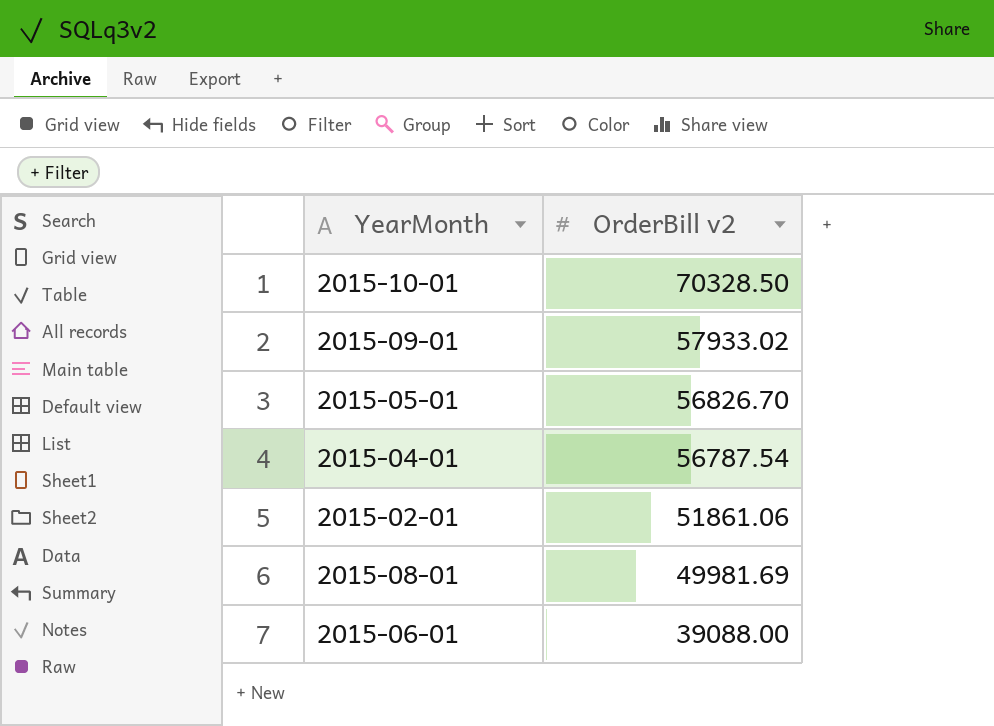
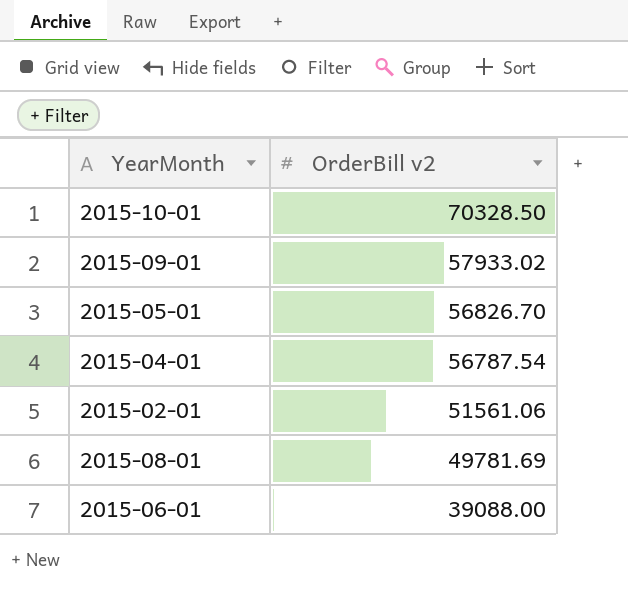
2015-02-01 | OrderBill v2: 51861.06 -> 51561.06
2015-08-01 | OrderBill v2: 49981.69 -> 49781.69

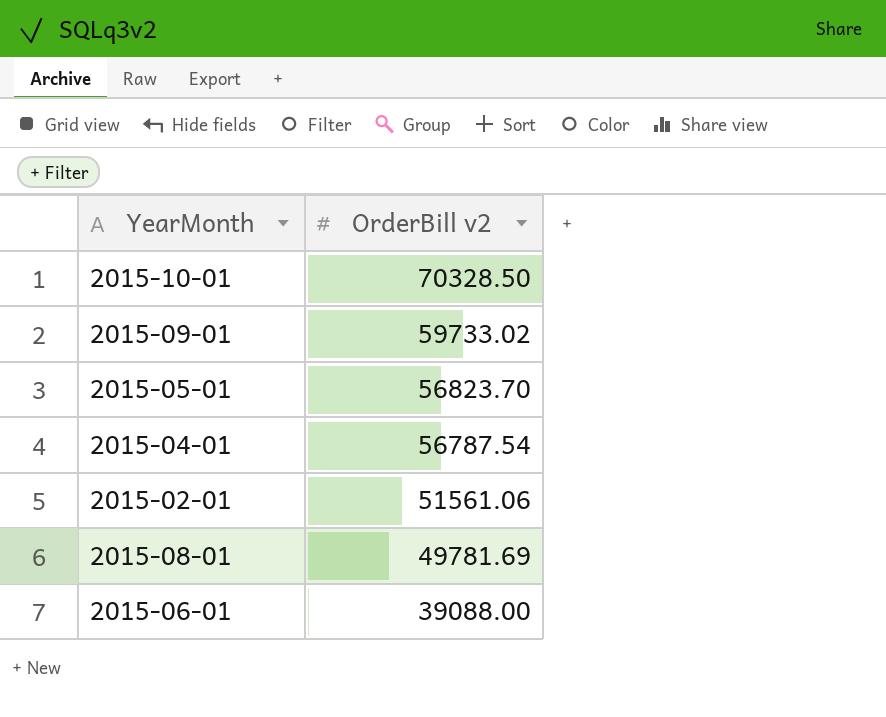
2015-09-01 | OrderBill v2: 57933.02 -> 59733.02
2015-05-01 | OrderBill v2: 56826.70 -> 56823.70

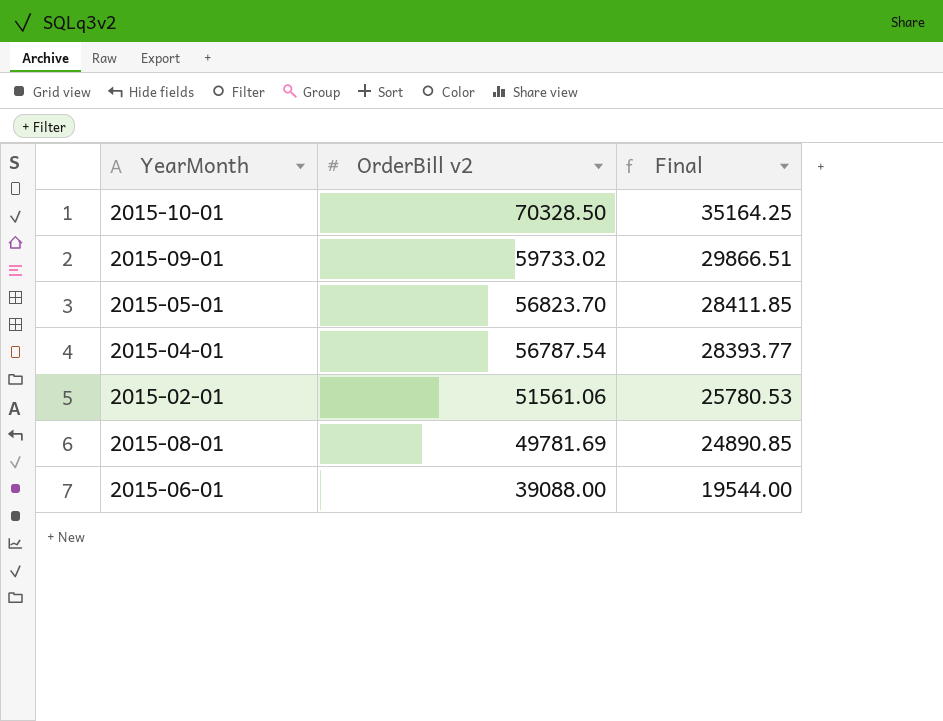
column Final | formula: none -> [OrderBill v2] * 0.5

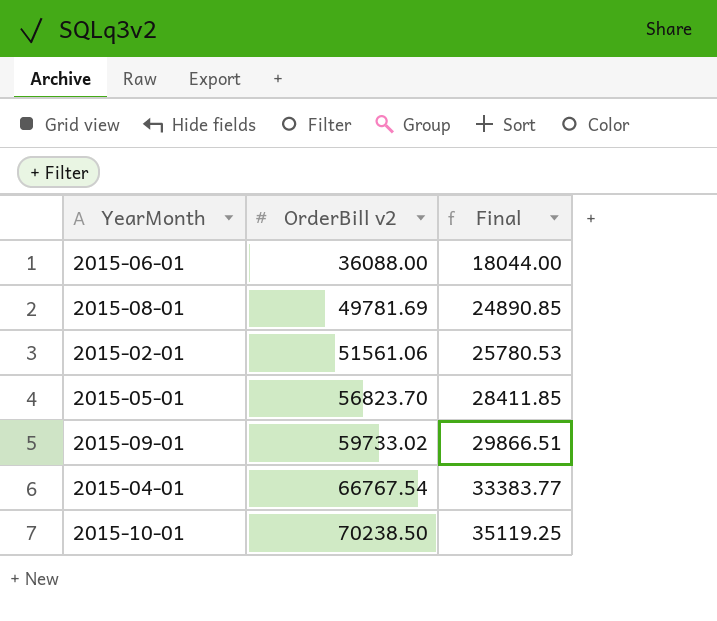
row order: OrderBill v2 descending -> OrderBill v2 ascending
2015-06-01 | OrderBill v2: 39088.00 -> 36088.00
2015-06-01 | Final: 19544.00 -> 18044.00
2015-04-01 | OrderBill v2: 56787.54 -> 66767.54
2015-04-01 | Final: 28393.77 -> 33383.77
2015-10-01 | OrderBill v2: 70328.50 -> 70238.50
2015-10-01 | Final: 35164.25 -> 35119.25

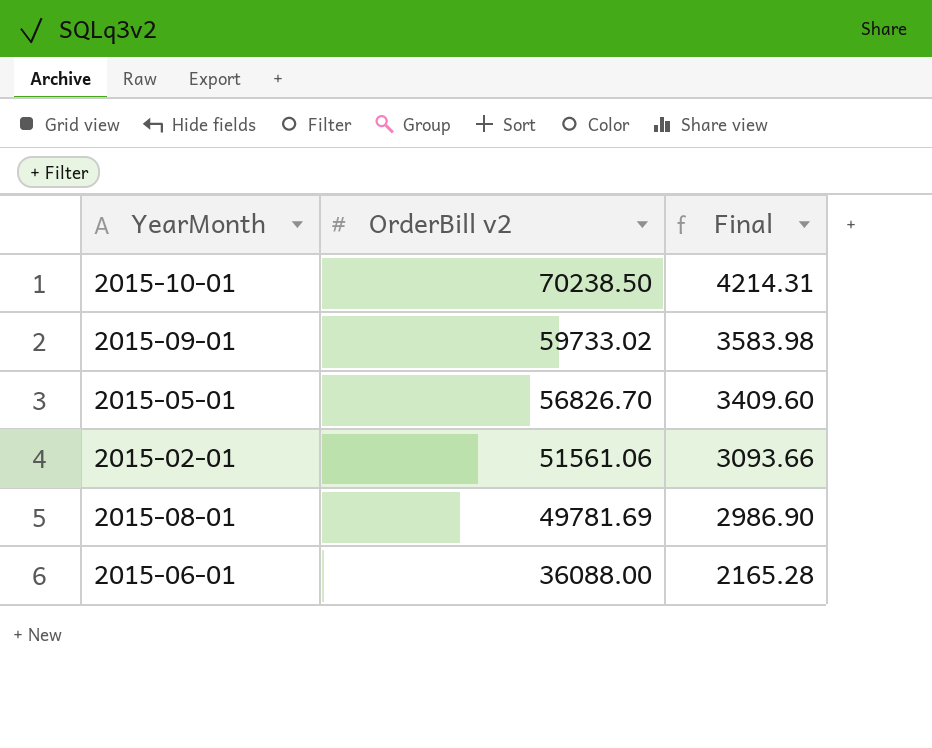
row order: OrderBill v2 ascending -> OrderBill v2 descending
column Final | formula: [OrderBill v2] * 0.5 -> [OrderBill v2] * 0.06
row 2015-04-01: 66767.54 | 33383.77 -> none
2015-05-01 | OrderBill v2: 56823.70 -> 56826.70

